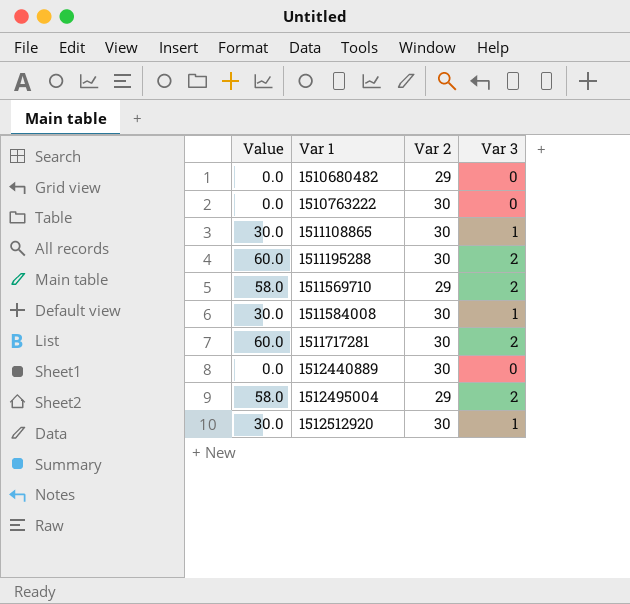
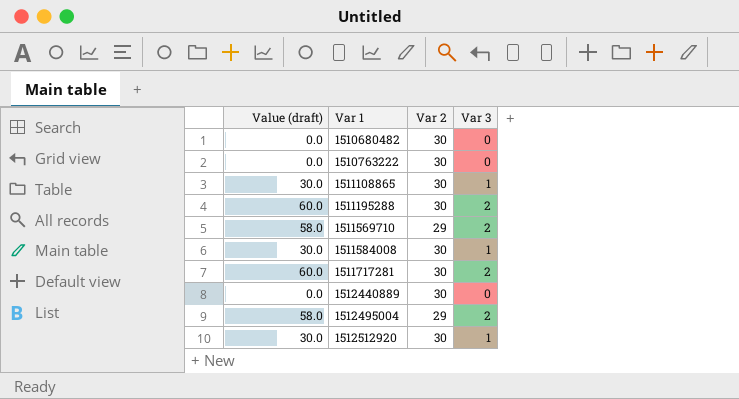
column name: Value -> Value (draft)
1510680482 | Var 2: 29 -> 30

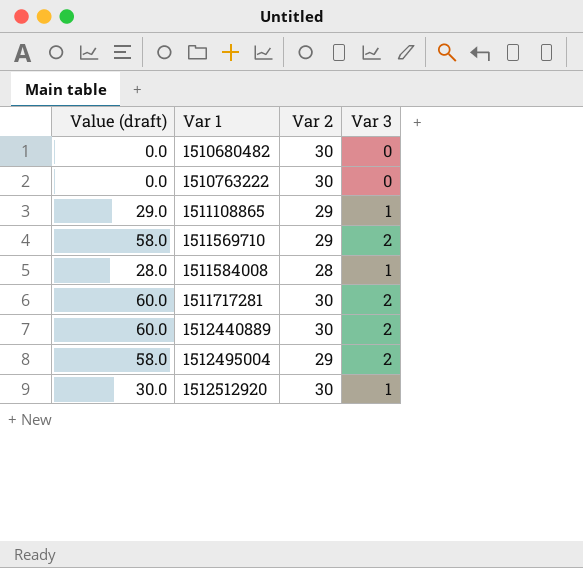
row 1511195288: 60.0 | 30 | 2 -> none
1511108865 | Value (draft): 30.0 -> 29.0
1511108865 | Var 2: 30 -> 29
1511584008 | Value (draft): 30.0 -> 28.0
1511584008 | Var 2: 30 -> 28
1512440889 | Value (draft): 0.0 -> 60.0
1512440889 | Var 3: 0 -> 2

